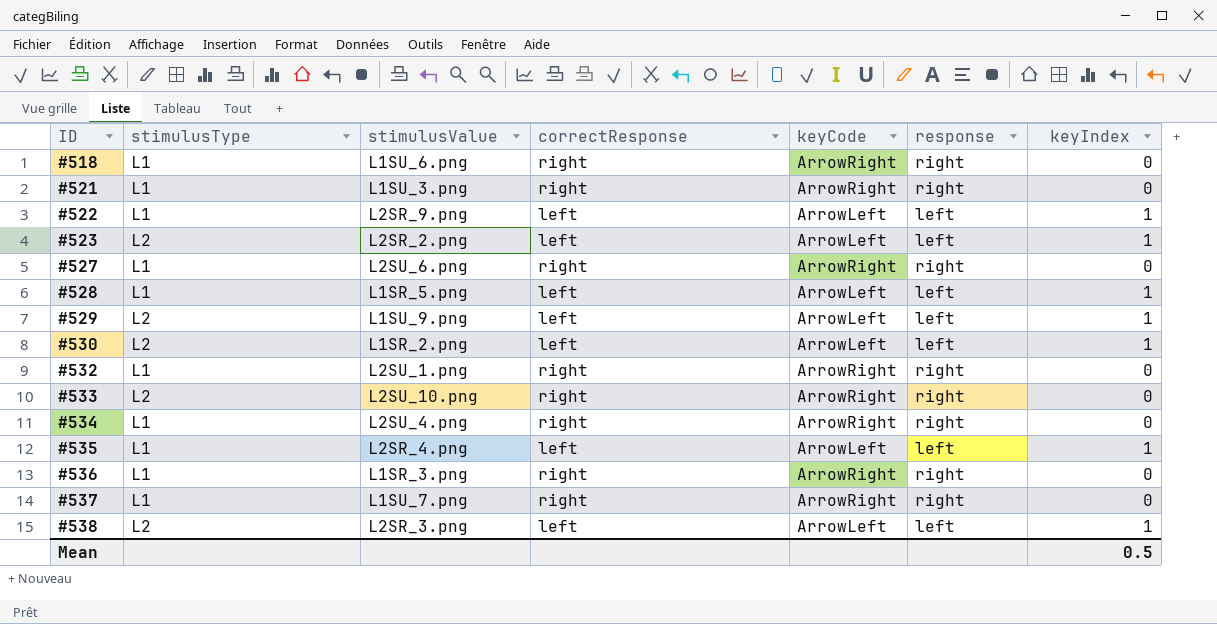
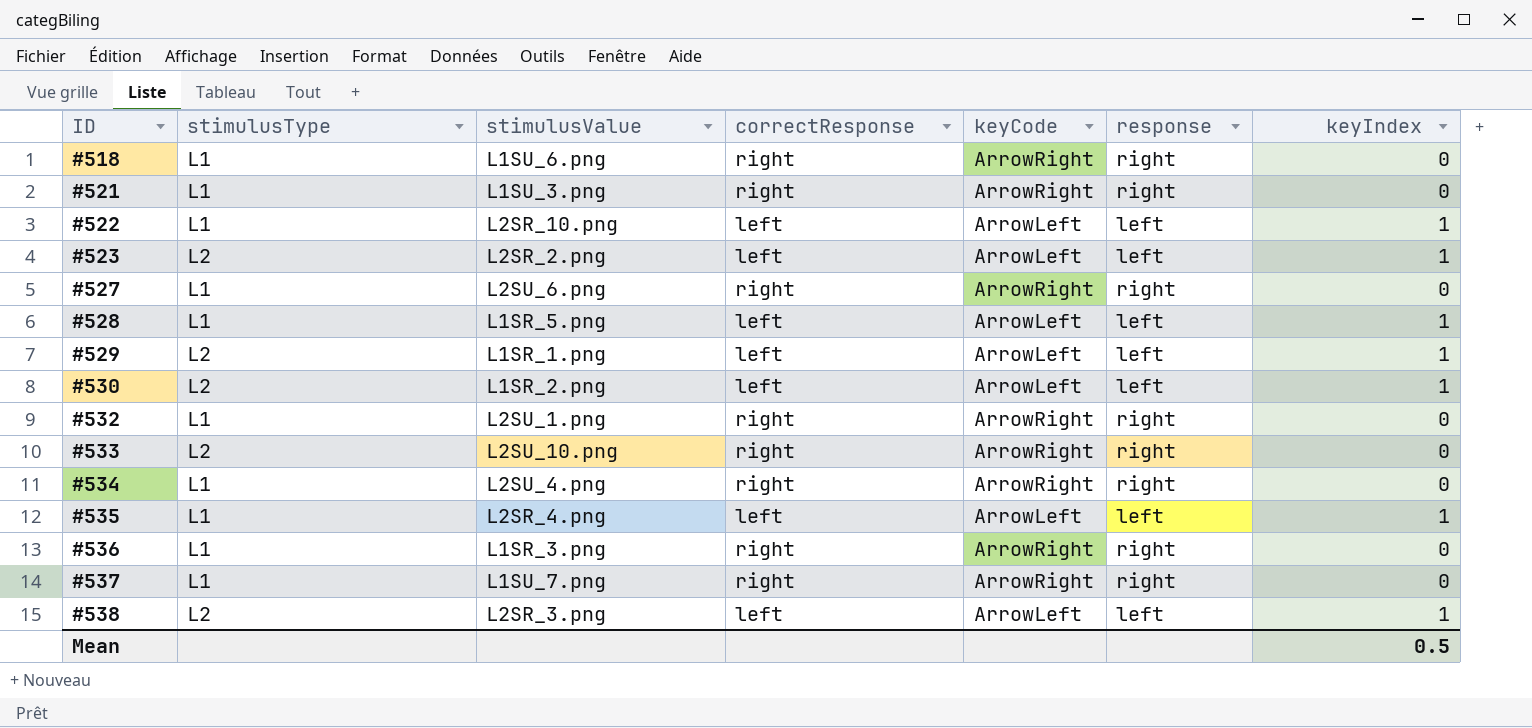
#522 | stimulusValue: L2SR_9.png -> L2SR_10.png
#529 | stimulusValue: L1SU_9.png -> L1SR_1.png

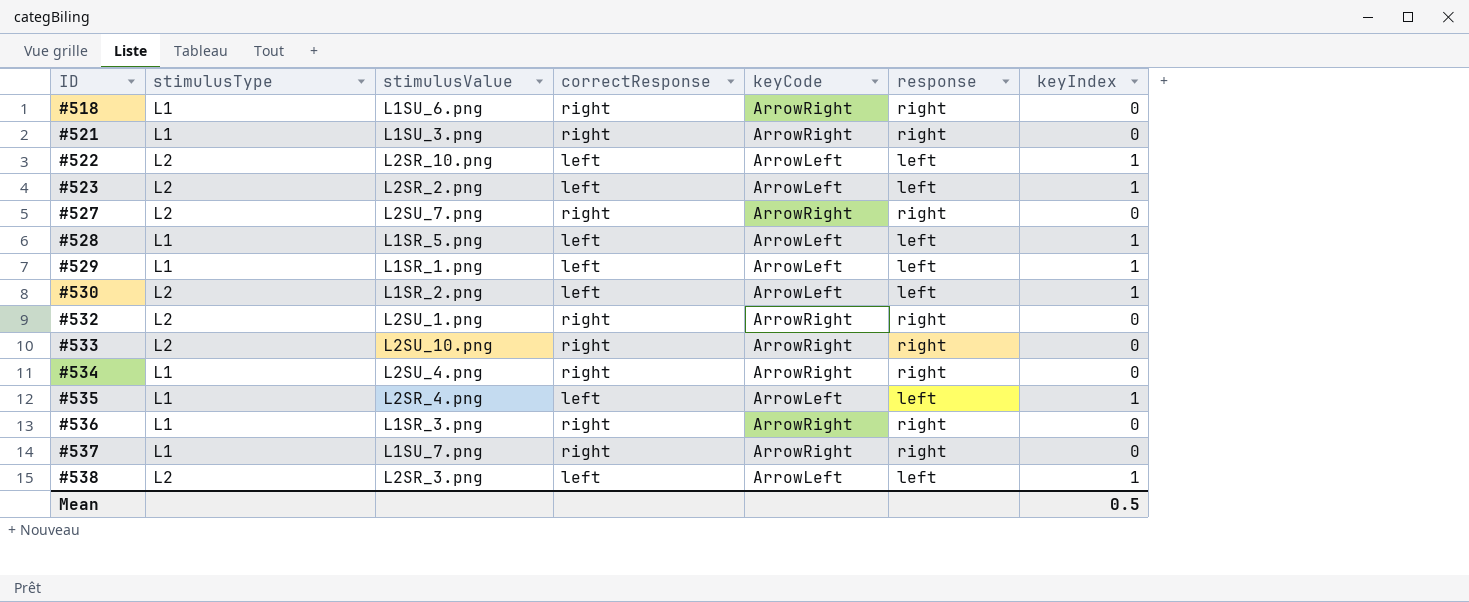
#522 | stimulusType: L1 -> L2
#527 | stimulusType: L1 -> L2
#527 | stimulusValue: L2SU_6.png -> L2SU_7.png
#529 | stimulusType: L2 -> L1
#532 | stimulusType: L1 -> L2

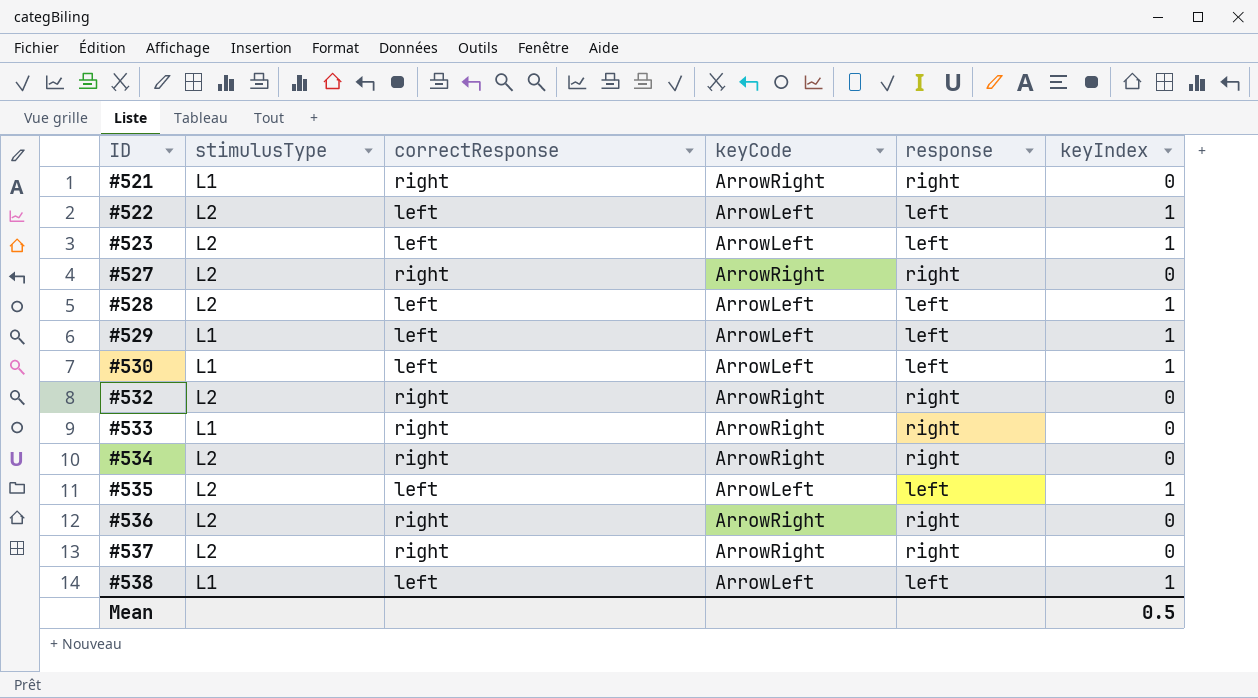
column stimulusValue | position: 3 -> none
row #518: L1 | L1SU_6.png | right | ArrowRight | right | 0 -> none
#528 | stimulusType: L1 -> L2
#530 | stimulusType: L2 -> L1
#533 | stimulusType: L2 -> L1
#534 | stimulusType: L1 -> L2
#535 | stimulusType: L1 -> L2
#536 | stimulusType: L1 -> L2
#537 | stimulusType: L1 -> L2
#538 | stimulusType: L2 -> L1

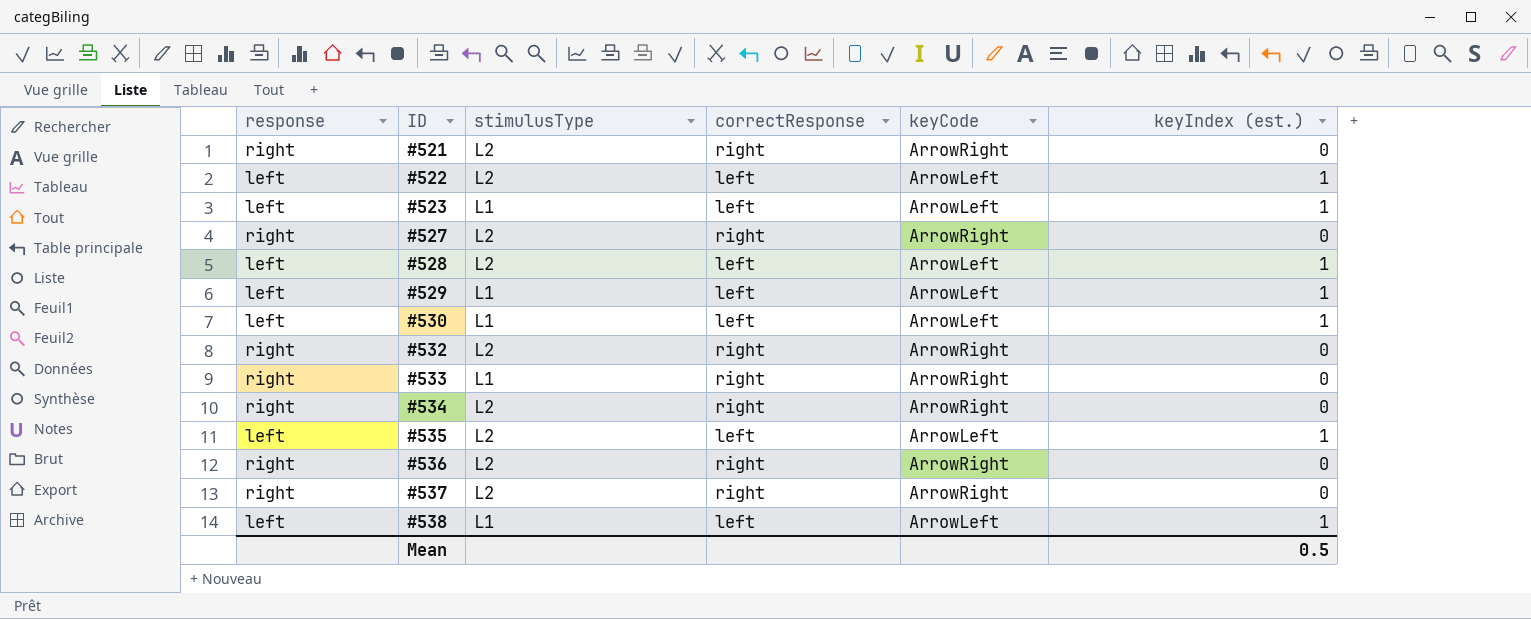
column response | position: 5 -> 1
column name: keyIndex -> keyIndex (est.)
#521 | stimulusType: L1 -> L2
#523 | stimulusType: L2 -> L1

